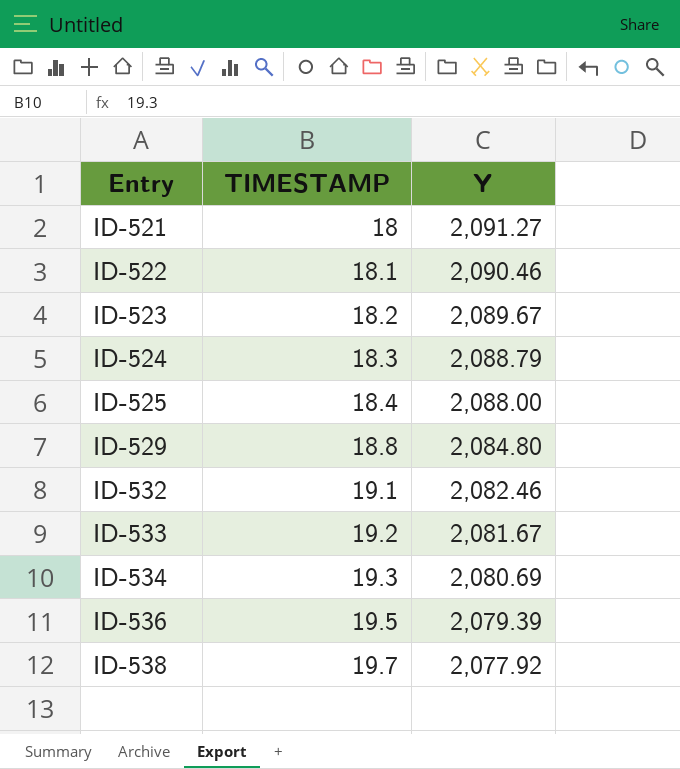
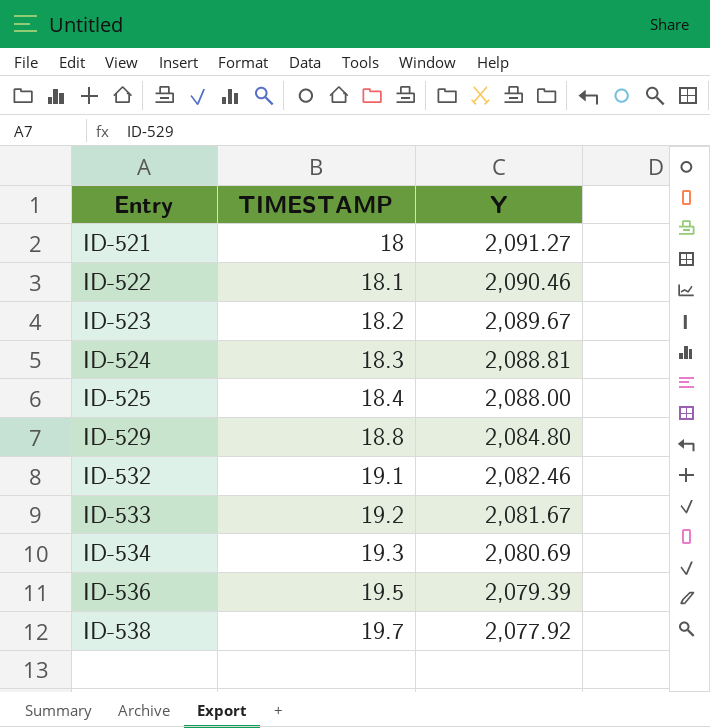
ID-524 | Y: 2,088.79 -> 2,088.81

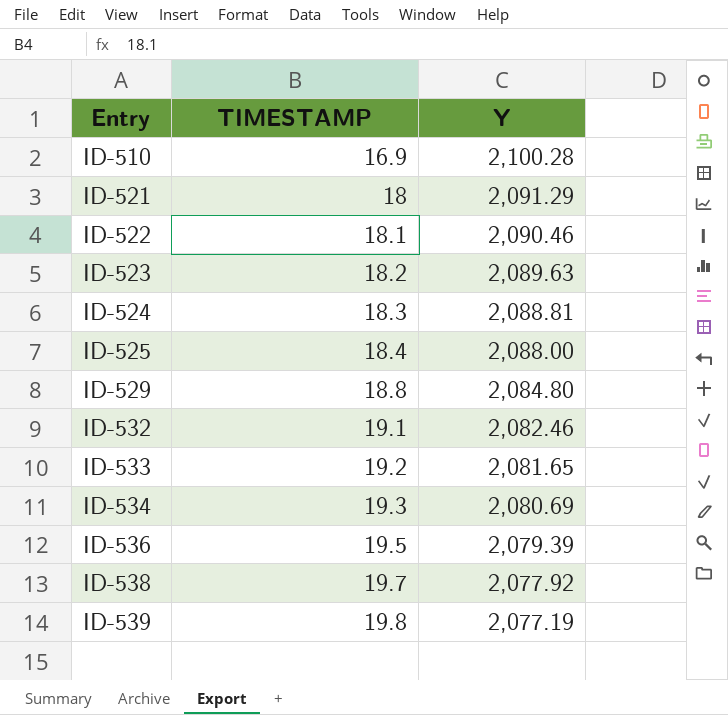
row ID-510: none -> 16.9 | 2,100.28
ID-521 | Y: 2,091.27 -> 2,091.29
ID-523 | Y: 2,089.67 -> 2,089.63
ID-533 | Y: 2,081.67 -> 2,081.65
row ID-539: none -> 19.8 | 2,077.19

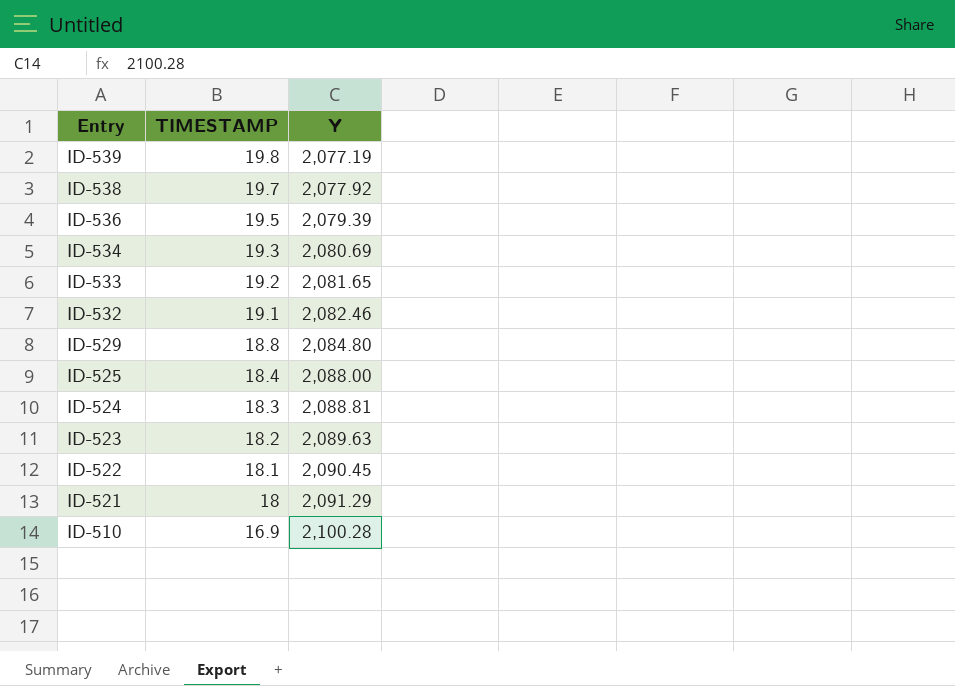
row order: Entry ascending -> Entry descending
ID-522 | Y: 2,090.46 -> 2,090.45

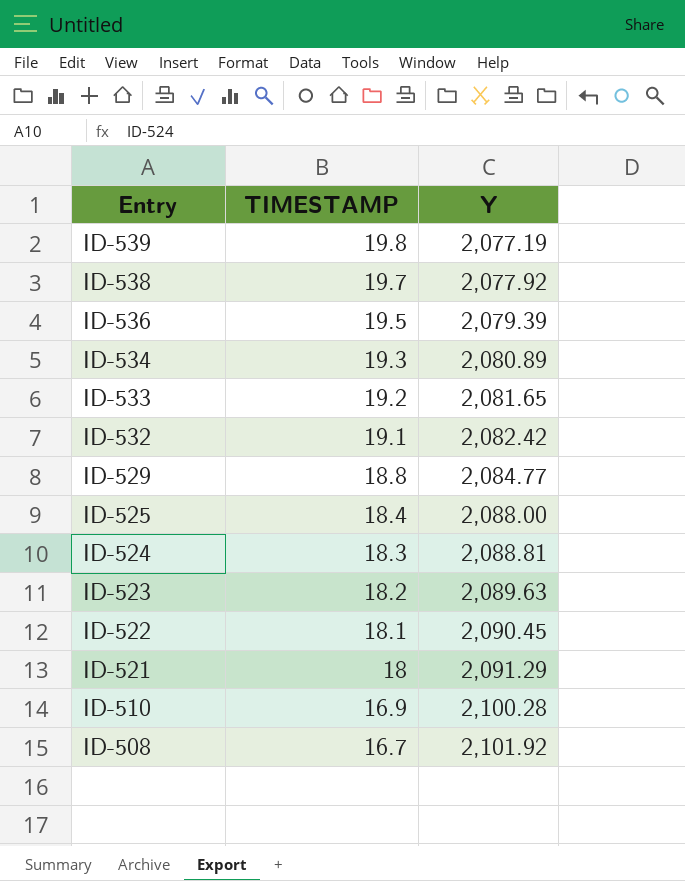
ID-534 | Y: 2,080.69 -> 2,080.89
ID-532 | Y: 2,082.46 -> 2,082.42
ID-529 | Y: 2,084.80 -> 2,084.77
row ID-508: none -> 16.7 | 2,101.92

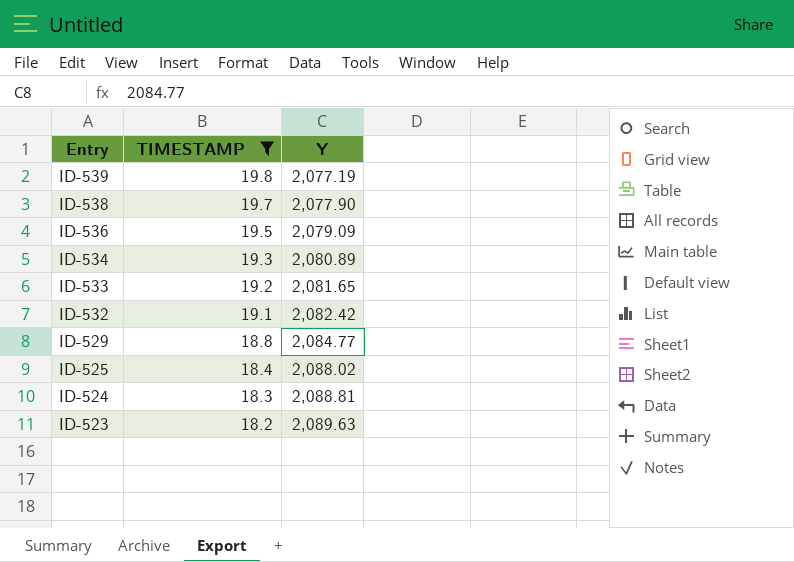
filter: none -> TIMESTAMP >= 18.2
ID-538 | Y: 2,077.92 -> 2,077.90
ID-536 | Y: 2,079.39 -> 2,079.09
ID-525 | Y: 2,088.00 -> 2,088.02

